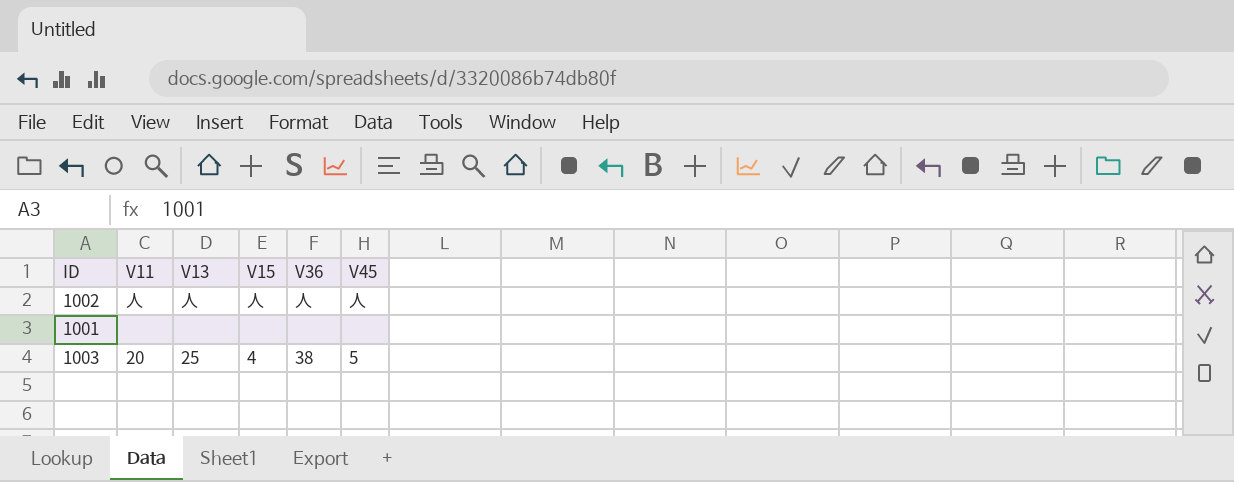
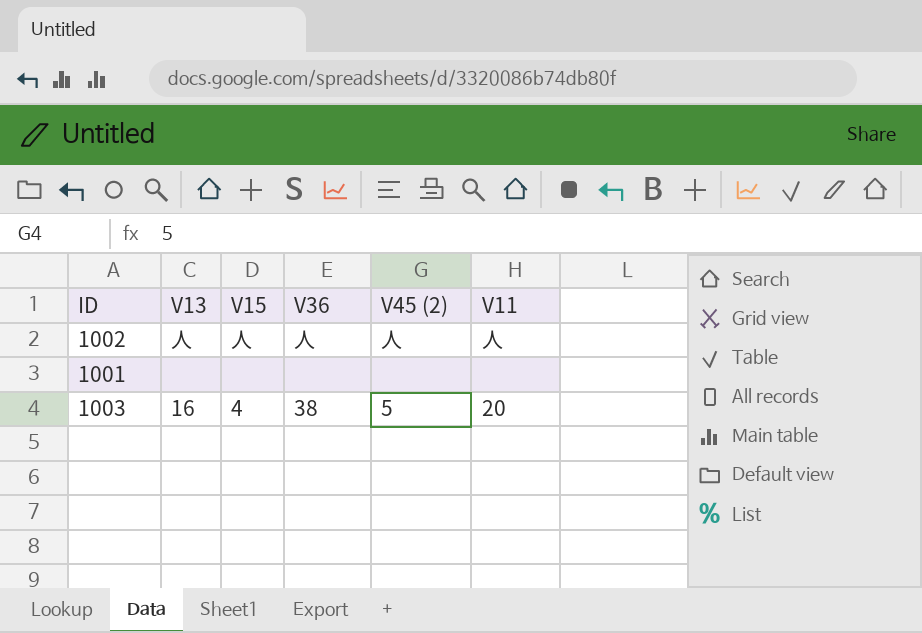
column name: V45 -> V45 (2)
column V11 | position: 2 -> 6
1003 | V13: 25 -> 16

